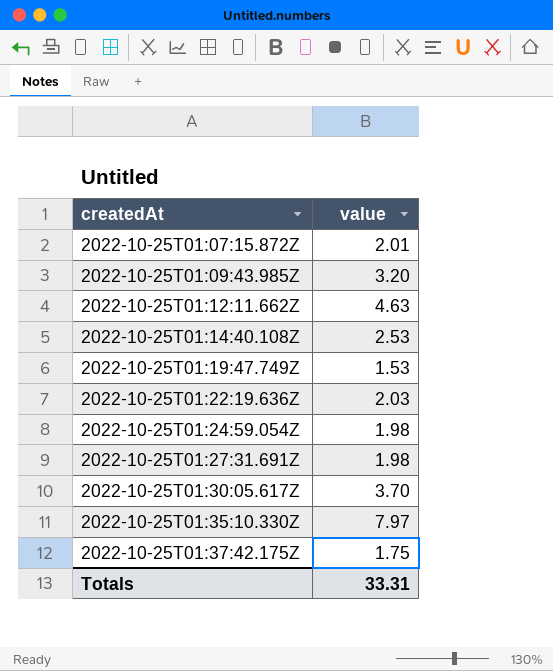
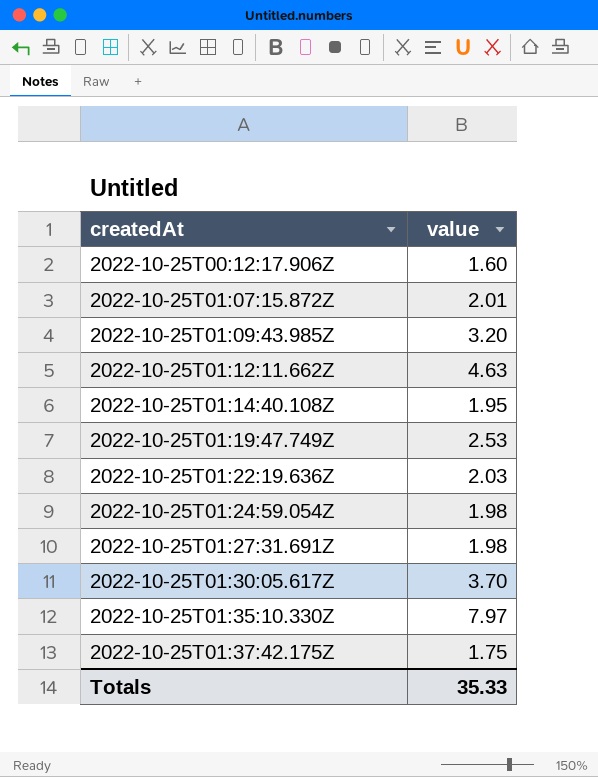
row 2022-10-25T00:12:17.906Z: none -> 1.60
2022-10-25T01:14:40.108Z | value: 2.53 -> 1.95
2022-10-25T01:19:47.749Z | value: 1.53 -> 2.53
Totals | value: 33.31 -> 35.33

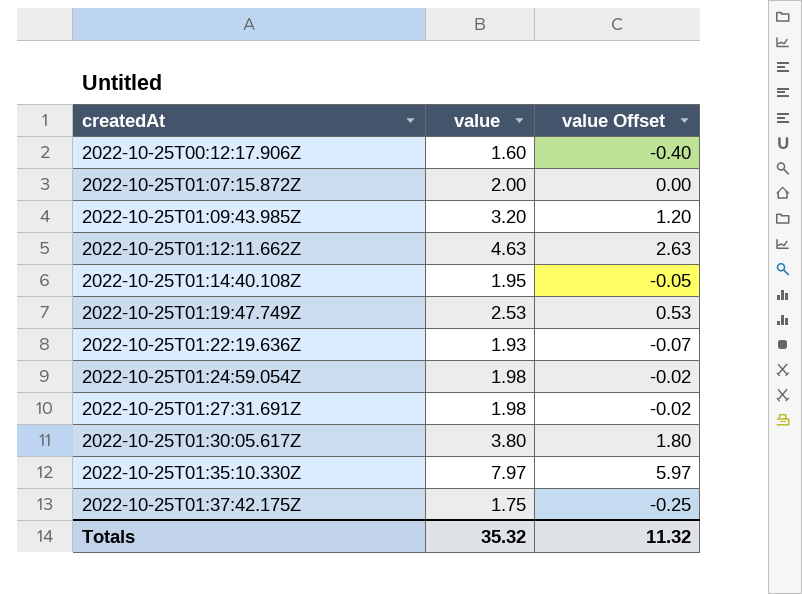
column value Offset | formula: none -> [value] - 2
2022-10-25T01:07:15.872Z | value: 2.01 -> 2.00
2022-10-25T01:22:19.636Z | value: 2.03 -> 1.93
2022-10-25T01:30:05.617Z | value: 3.70 -> 3.80
Totals | value: 35.33 -> 35.32

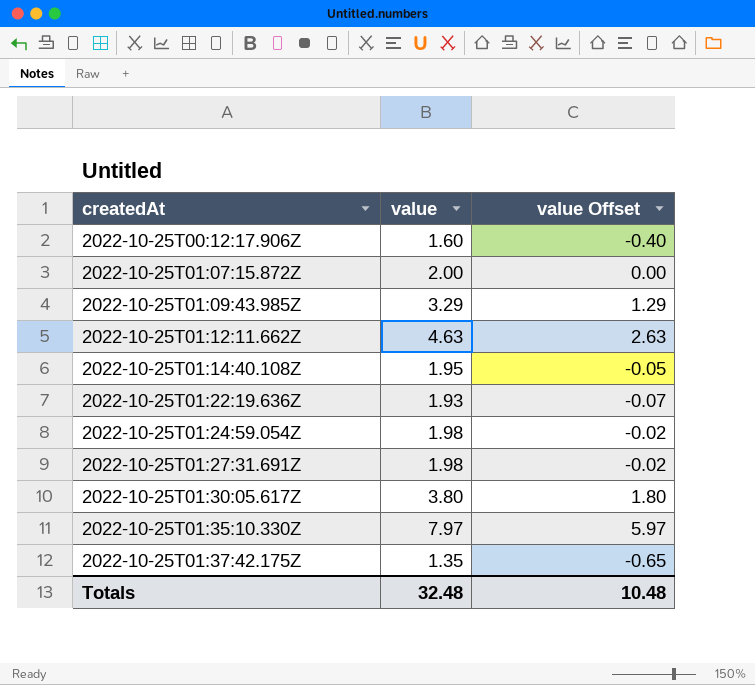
row 2022-10-25T01:19:47.749Z: 2.53 | 0.53 -> none
2022-10-25T01:09:43.985Z | value: 3.20 -> 3.29
2022-10-25T01:09:43.985Z | value Offset: 1.20 -> 1.29
2022-10-25T01:37:42.175Z | value: 1.75 -> 1.35
2022-10-25T01:37:42.175Z | value Offset: -0.25 -> -0.65
Totals | value: 35.32 -> 32.48
Totals | value Offset: 11.32 -> 10.48

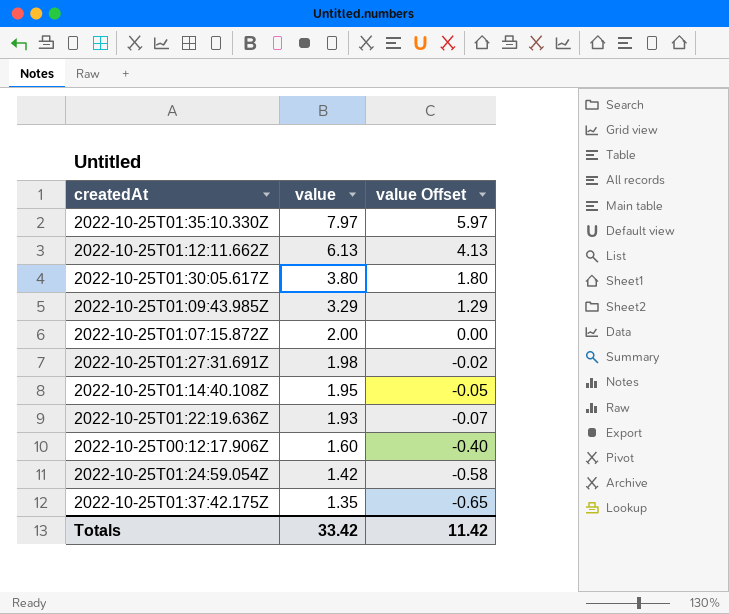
row order: createdAt ascending -> value descending
2022-10-25T01:12:11.662Z | value: 4.63 -> 6.13
2022-10-25T01:12:11.662Z | value Offset: 2.63 -> 4.13
2022-10-25T01:24:59.054Z | value: 1.98 -> 1.42
2022-10-25T01:24:59.054Z | value Offset: -0.02 -> -0.58
Totals | value: 32.48 -> 33.42
Totals | value Offset: 10.48 -> 11.42

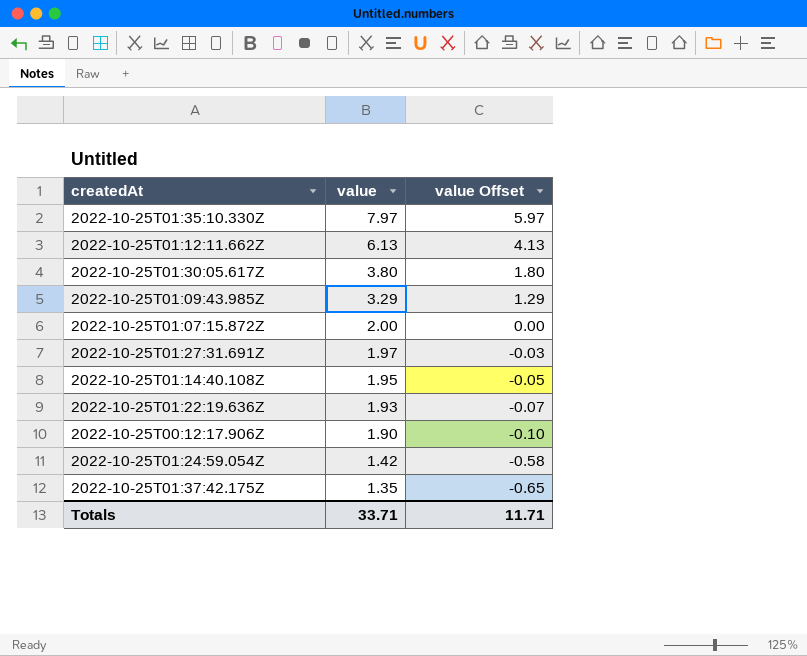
2022-10-25T01:27:31.691Z | value: 1.98 -> 1.97
2022-10-25T01:27:31.691Z | value Offset: -0.02 -> -0.03
2022-10-25T00:12:17.906Z | value: 1.60 -> 1.90
2022-10-25T00:12:17.906Z | value Offset: -0.40 -> -0.10
Totals | value: 33.42 -> 33.71
Totals | value Offset: 11.42 -> 11.71

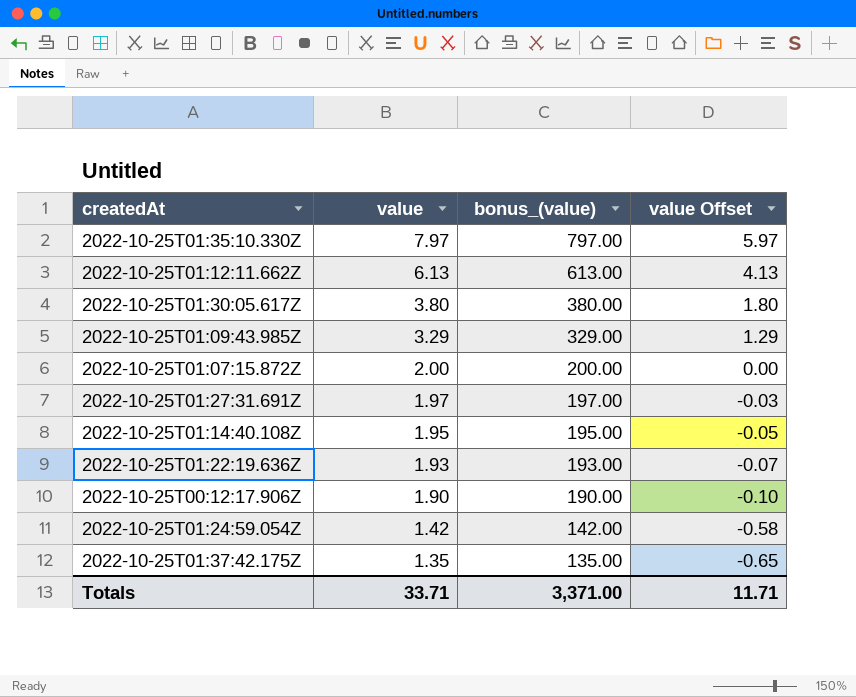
column bonus_(value) | formula: none -> [value] * 100

